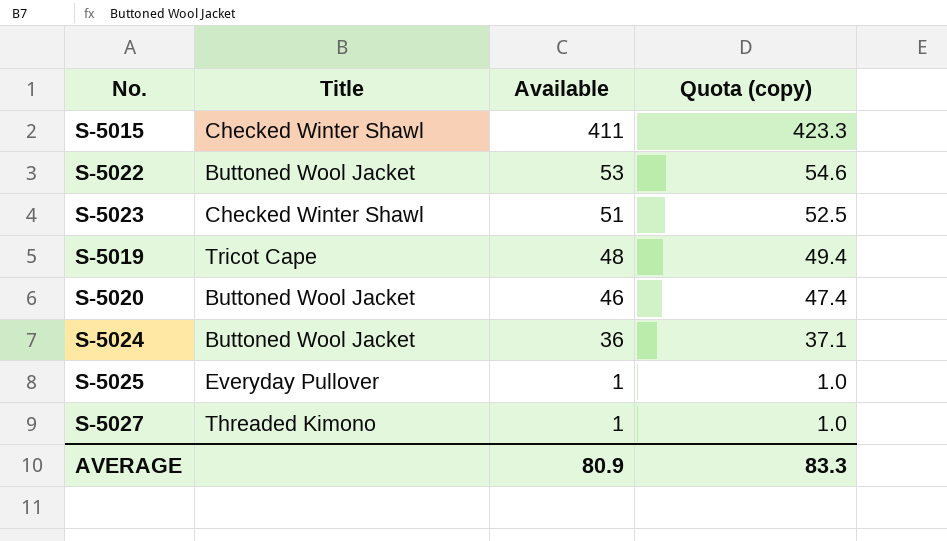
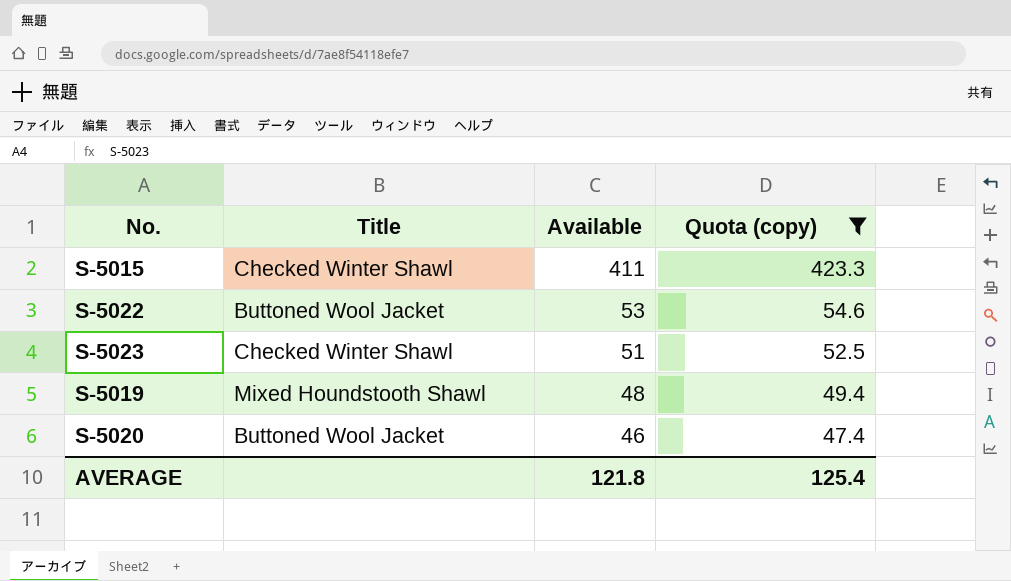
filter: none -> Quota (copy) >= 47.4
S-5019 | Title: Tricot Cape -> Mixed Houndstooth Shawl
AVERAGE | Available: 80.9 -> 121.8
AVERAGE | Quota (copy): 83.3 -> 125.4

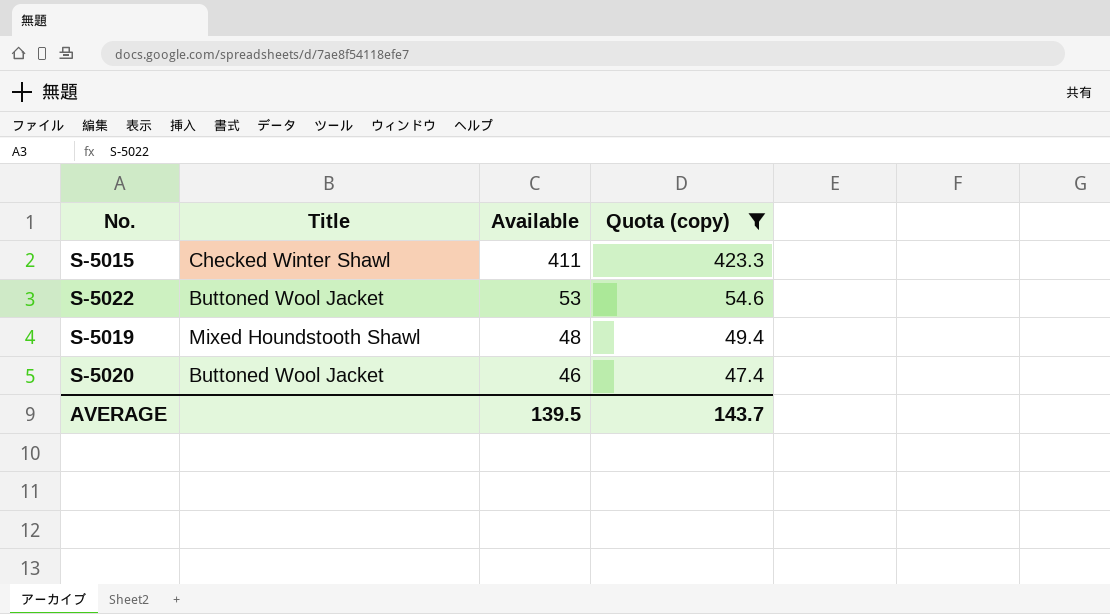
row S-5023: Checked Winter Shawl | 51 | 52.5 -> none
AVERAGE | Available: 121.8 -> 139.5
AVERAGE | Quota (copy): 125.4 -> 143.7

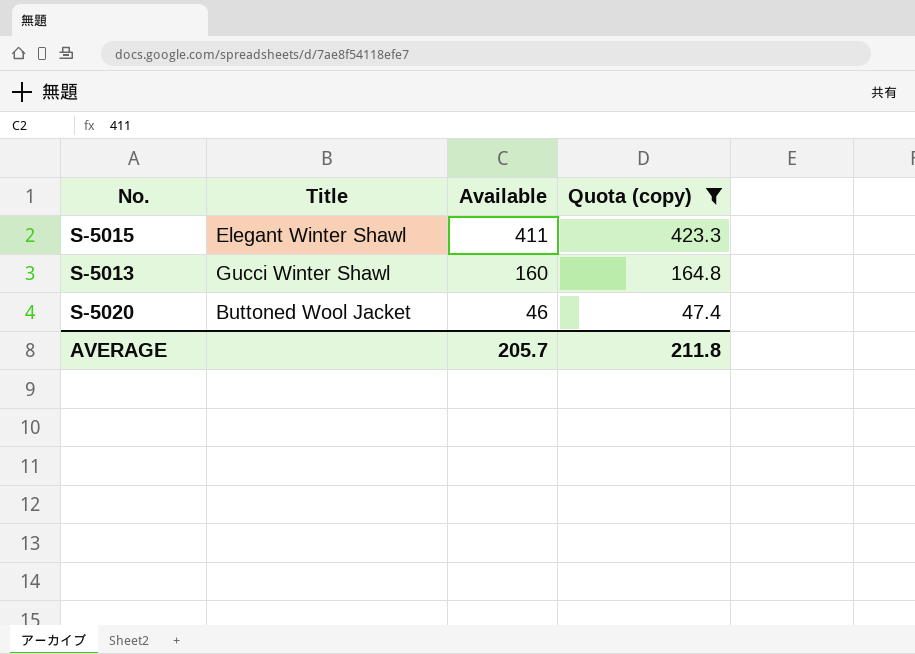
row S-5022: Buttoned Wool Jacket | 53 | 54.6 -> none
row S-5019: Mixed Houndstooth Shawl | 48 | 49.4 -> none
S-5015 | Title: Checked Winter Shawl -> Elegant Winter Shawl
row S-5013: none -> Gucci Winter Shawl | 160 | 164.8
AVERAGE | Available: 139.5 -> 205.7
AVERAGE | Quota (copy): 143.7 -> 211.8

